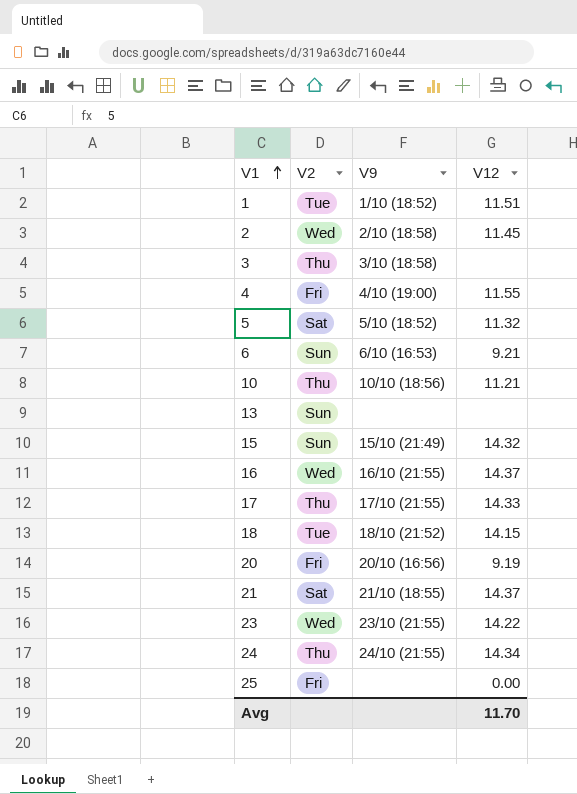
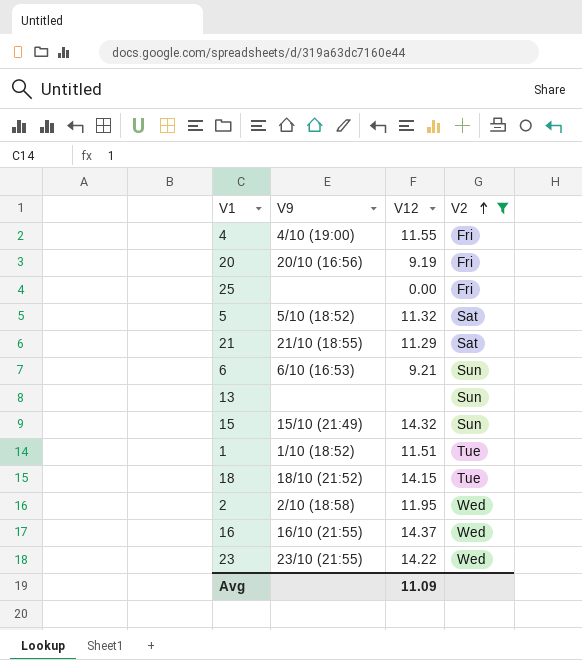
filter: none -> V2 != Thu
row order: V1 ascending -> V2 ascending
column V2 | position: 2 -> 4
21 | V12: 14.37 -> 11.29
2 | V12: 11.45 -> 11.95
Avg | V12: 11.70 -> 11.09

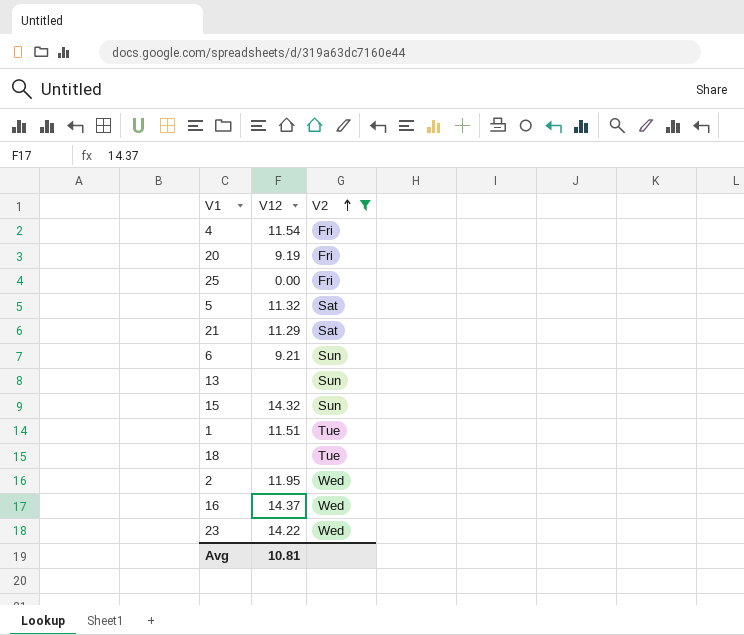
column V9 | position: 2 -> none
4 | V12: 11.55 -> 11.54
18 | V12: 14.15 -> none
Avg | V12: 11.09 -> 10.81

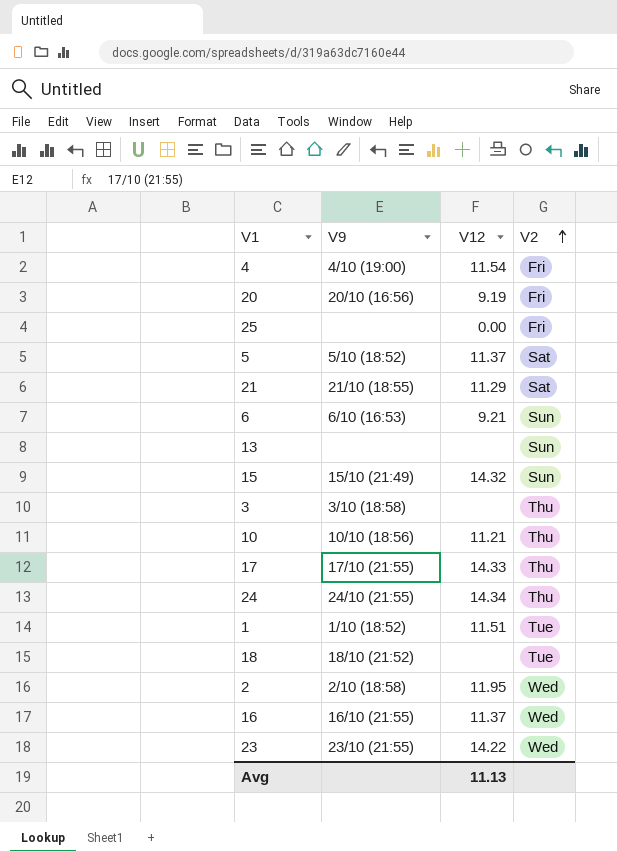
filter: V2 != Thu -> none
column V9 | position: none -> 2
5 | V12: 11.32 -> 11.37
16 | V12: 14.37 -> 11.37
Avg | V12: 10.81 -> 11.13

